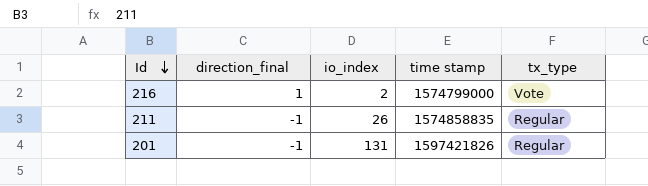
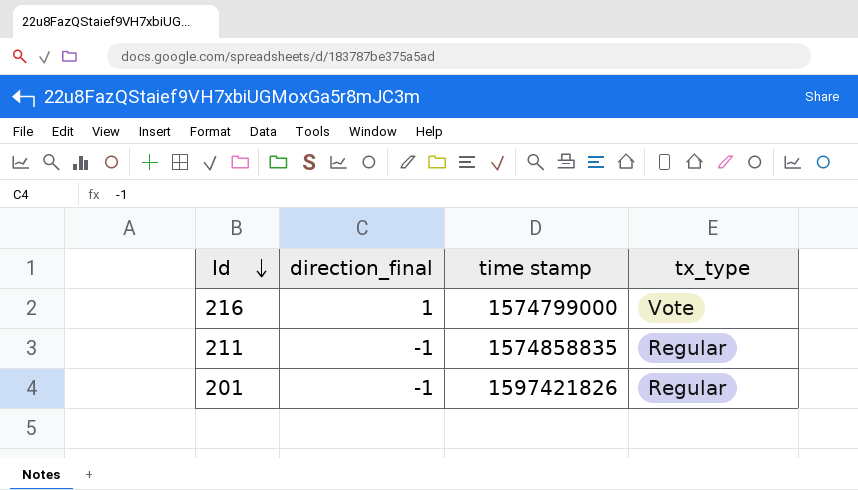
column io_index | position: 3 -> none

